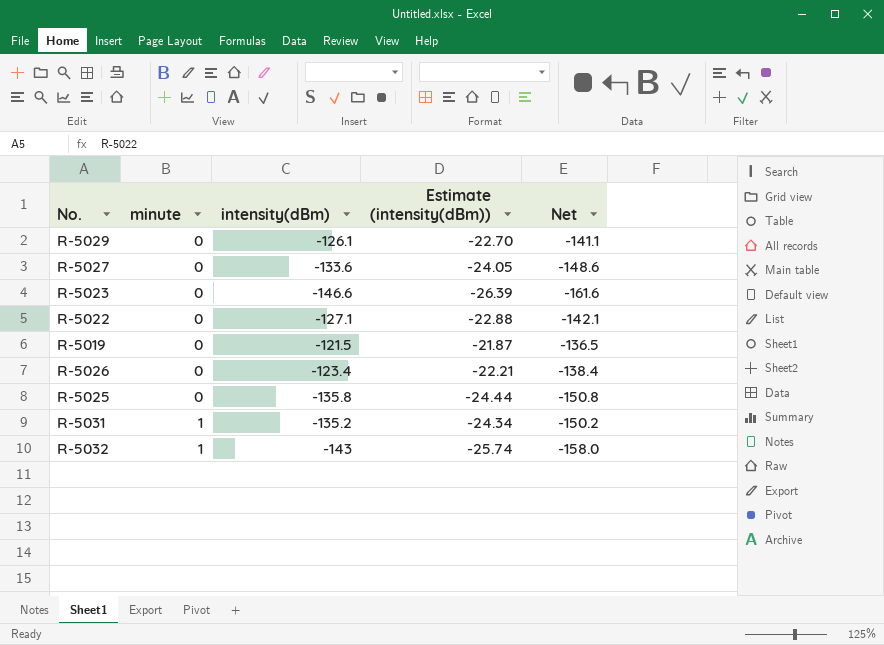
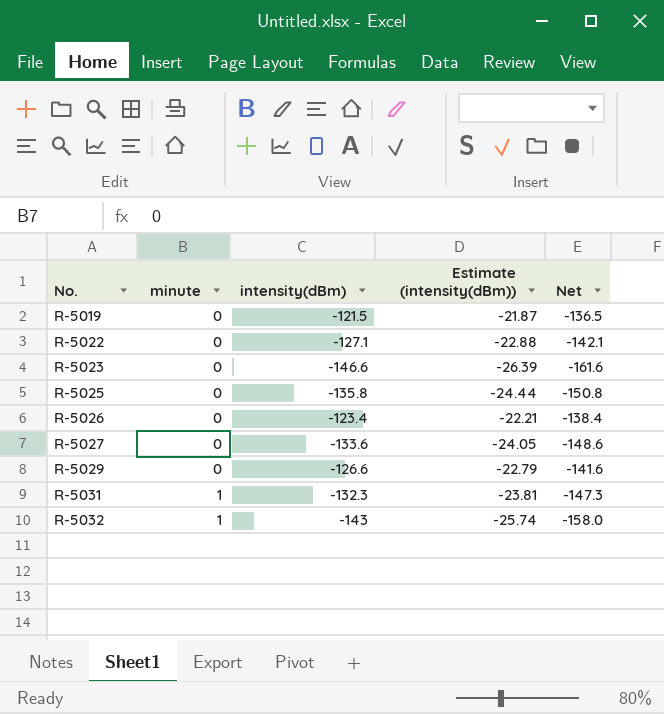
row order: minute ascending -> No. ascending
R-5029 | intensity(dBm): -126.1 -> -126.6
R-5029 | Estimate (intensity(dBm)): -22.70 -> -22.79
R-5029 | Net: -141.1 -> -141.6
R-5031 | intensity(dBm): -135.2 -> -132.3
R-5031 | Estimate (intensity(dBm)): -24.34 -> -23.81
R-5031 | Net: -150.2 -> -147.3

